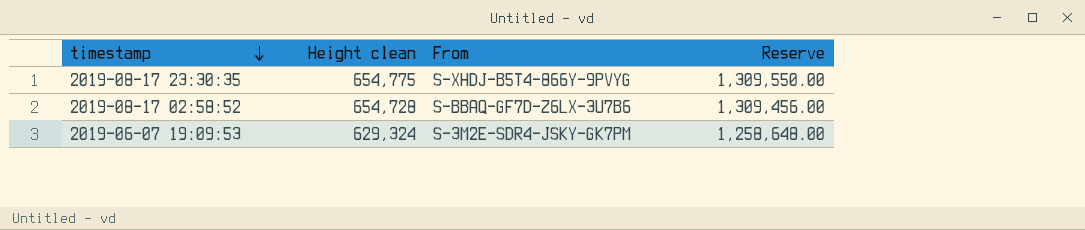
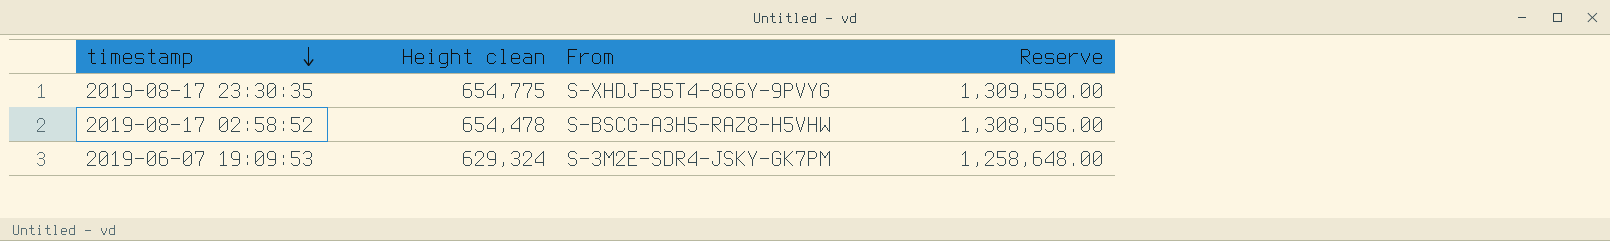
2019-08-17 02:58:52 | Height clean: 654,728 -> 654,478
2019-08-17 02:58:52 | From: S-BBAQ-GF7D-Z6LX-3U7B6 -> S-BSCG-A3H5-RAZ8-H5VHW
2019-08-17 02:58:52 | Reserve: 1,309,456.00 -> 1,308,956.00

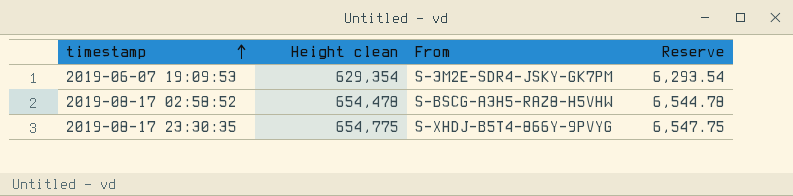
row order: timestamp descending -> timestamp ascending
column Reserve | formula: [Height clean] * 2 -> [Height clean] * 0.01
2019-06-07 19:09:53 | Height clean: 629,324 -> 629,354

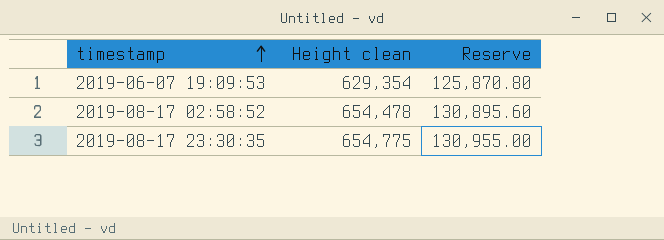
column From | position: 3 -> none
column Reserve | formula: [Height clean] * 0.01 -> [Height clean] * 0.2

